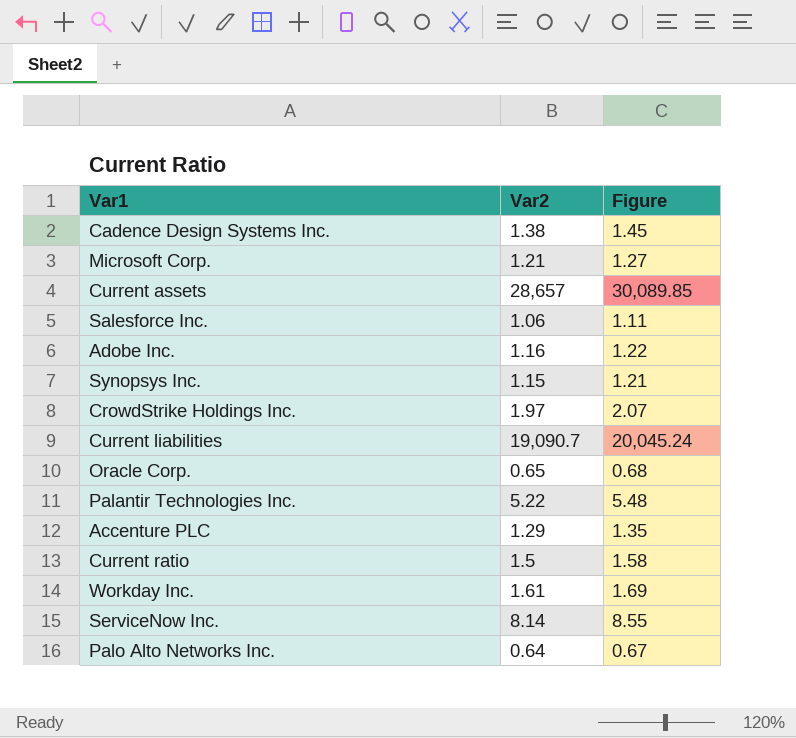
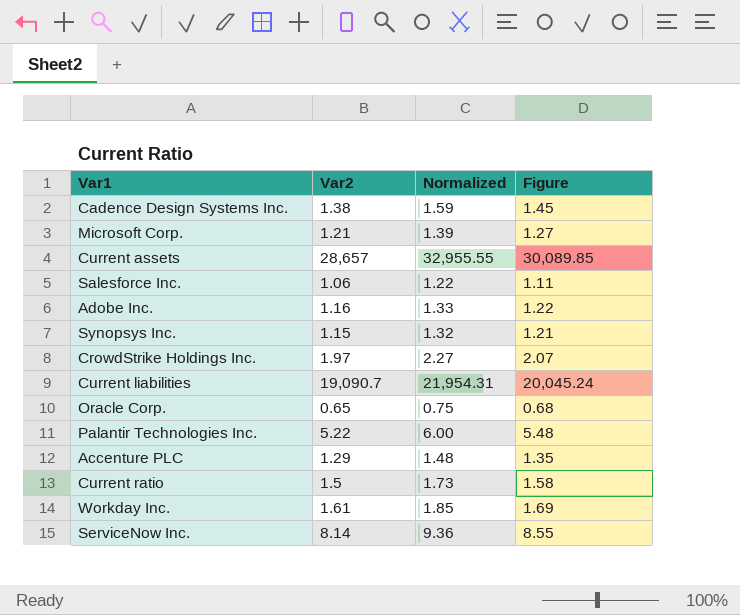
column Normalized | formula: none -> [Var2] * 1.15
row Palo Alto Networks Inc.: 0.64 | 0.67 -> none

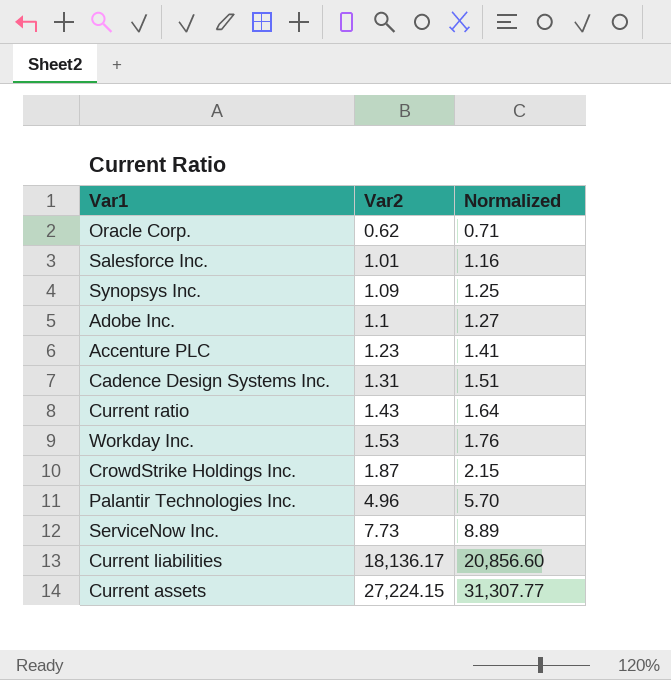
row order: none -> Var2 ascending
column Figure | formula: [Var2] * 1.05 -> none
row Microsoft Corp.: 1.21 | 1.39 | 1.27 -> none
Oracle Corp. | Var2: 0.65 -> 0.62
Oracle Corp. | Normalized: 0.75 -> 0.71
Salesforce Inc. | Var2: 1.06 -> 1.01
Salesforce Inc. | Normalized: 1.22 -> 1.16
Synopsys Inc. | Var2: 1.15 -> 1.09
Synopsys Inc. | Normalized: 1.32 -> 1.25
Adobe Inc. | Var2: 1.16 -> 1.1
Adobe Inc. | Normalized: 1.33 -> 1.27
Accenture PLC | Var2: 1.29 -> 1.23
Accenture PLC | Normalized: 1.48 -> 1.41
Cadence Design Systems Inc. | Var2: 1.38 -> 1.31
Cadence Design Systems Inc. | Normalized: 1.59 -> 1.51
Current ratio | Var2: 1.5 -> 1.43
Current ratio | Normalized: 1.73 -> 1.64
Workday Inc. | Var2: 1.61 -> 1.53
Workday Inc. | Normalized: 1.85 -> 1.76
CrowdStrike Holdings Inc. | Var2: 1.97 -> 1.87
CrowdStrike Holdings Inc. | Normalized: 2.27 -> 2.15
Palantir Technologies Inc. | Var2: 5.22 -> 4.96
Palantir Technologies Inc. | Normalized: 6.00 -> 5.70
ServiceNow Inc. | Var2: 8.14 -> 7.73
ServiceNow Inc. | Normalized: 9.36 -> 8.89
Current liabilities | Var2: 19,090.7 -> 18,136.17
Current liabilities | Normalized: 21,954.31 -> 20,856.60
Current assets | Var2: 28,657 -> 27,224.15
Current assets | Normalized: 32,955.55 -> 31,307.77

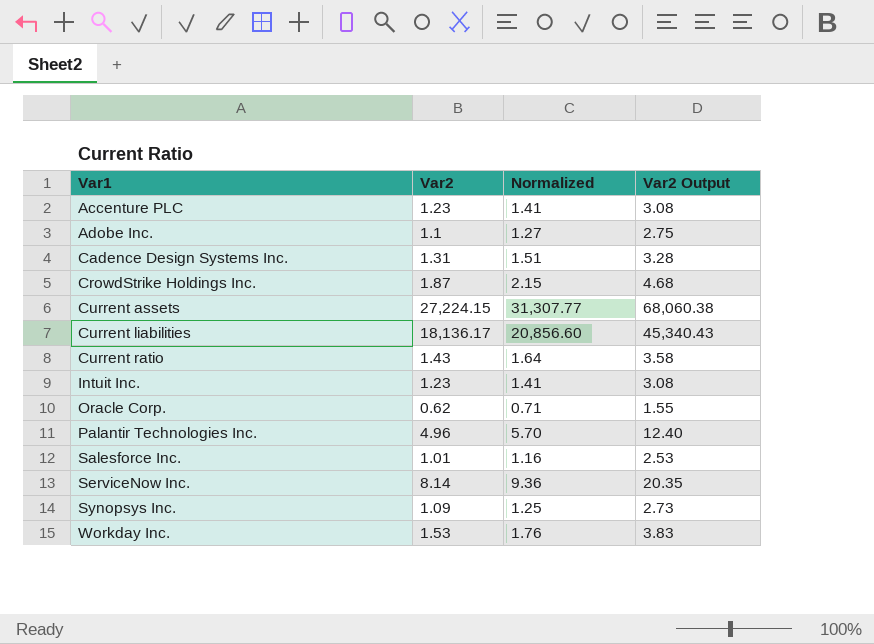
row order: Var2 ascending -> Var1 ascending
column Var2 Output | formula: none -> [Var2] * 2.5
row Intuit Inc.: none -> 1.23 | 1.41 | 3.08
ServiceNow Inc. | Var2: 7.73 -> 8.14
ServiceNow Inc. | Normalized: 8.89 -> 9.36

